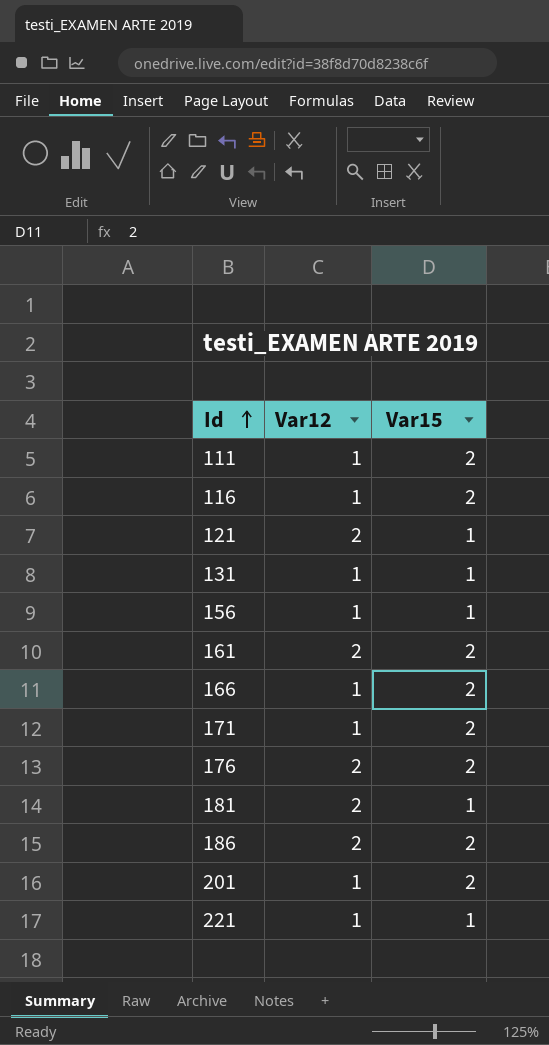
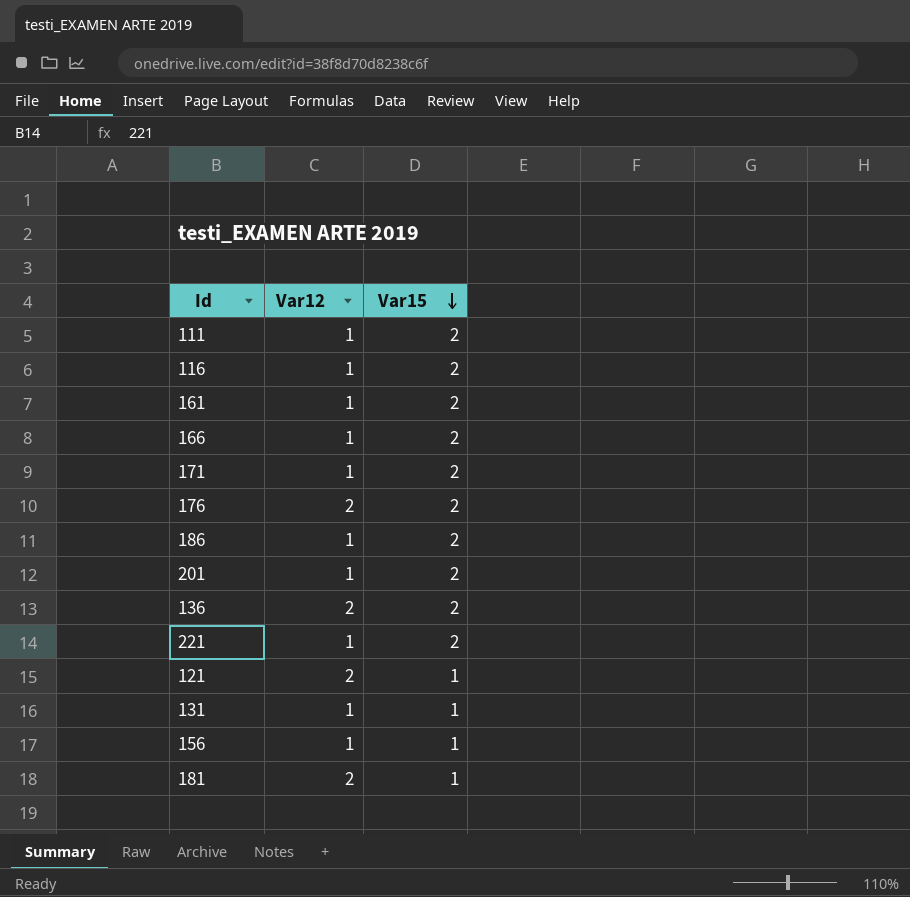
row order: Id ascending -> Var15 descending
161 | Var12: 2 -> 1
186 | Var12: 2 -> 1
row 136: none -> 2 | 2
221 | Var15: 1 -> 2

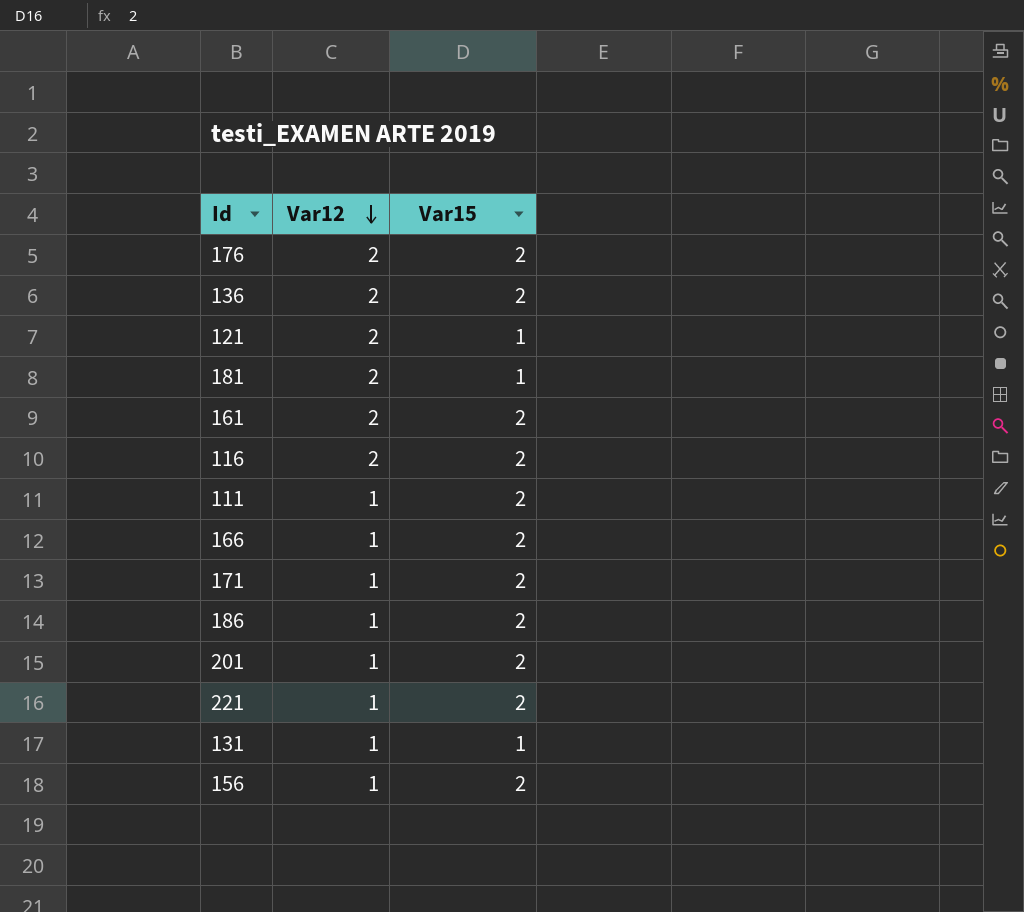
row order: Var15 descending -> Var12 descending
161 | Var12: 1 -> 2
116 | Var12: 1 -> 2
156 | Var15: 1 -> 2

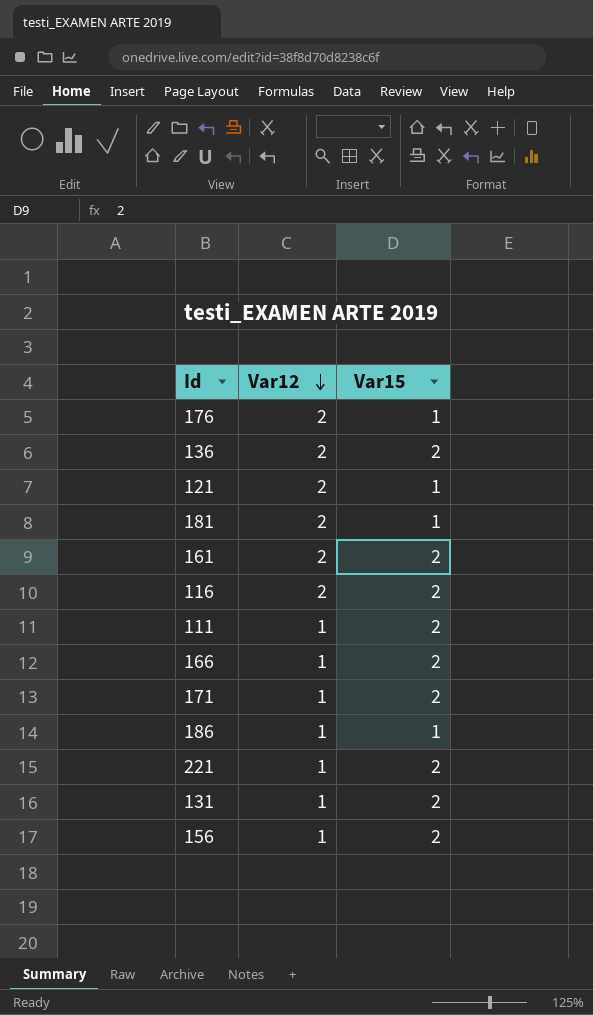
row 201: 1 | 2 -> none
176 | Var15: 2 -> 1
186 | Var15: 2 -> 1
131 | Var15: 1 -> 2

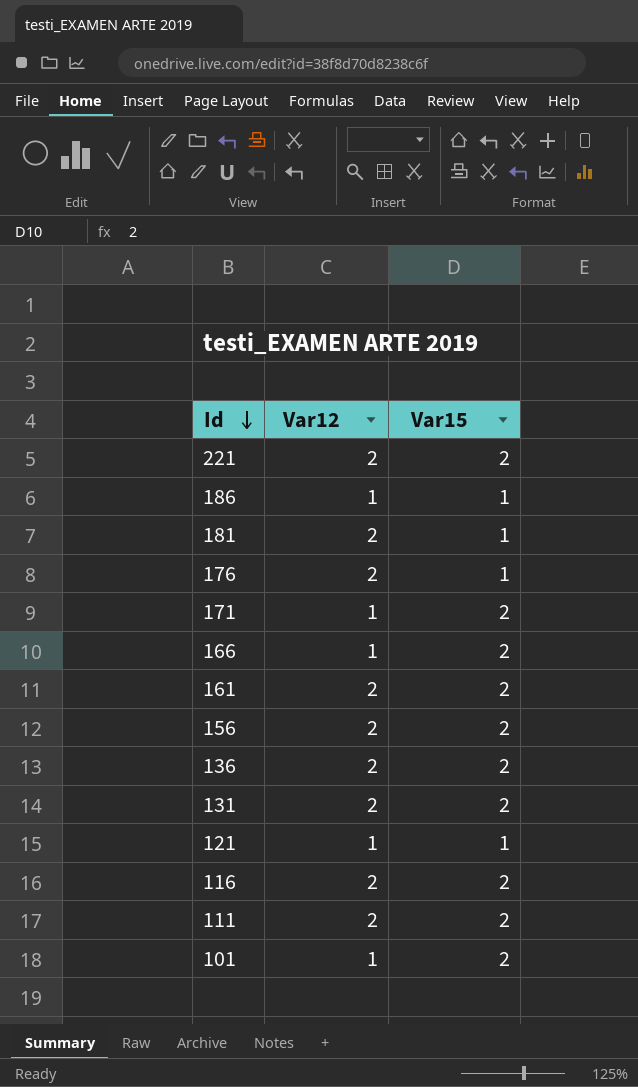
row order: Var12 descending -> Id descending
221 | Var12: 1 -> 2
156 | Var12: 1 -> 2
131 | Var12: 1 -> 2
121 | Var12: 2 -> 1
111 | Var12: 1 -> 2
row 101: none -> 1 | 2

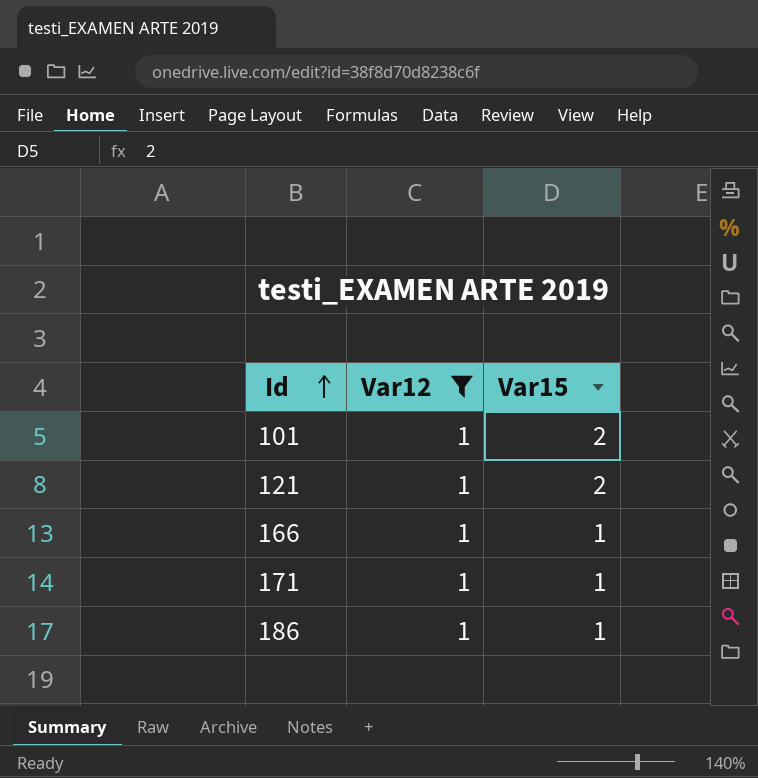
filter: none -> Var12 = 1
row order: Id descending -> Id ascending
121 | Var15: 1 -> 2
166 | Var15: 2 -> 1
171 | Var15: 2 -> 1

